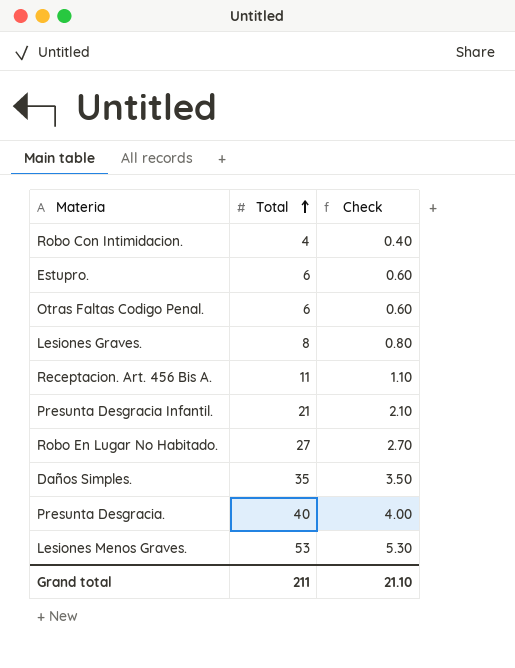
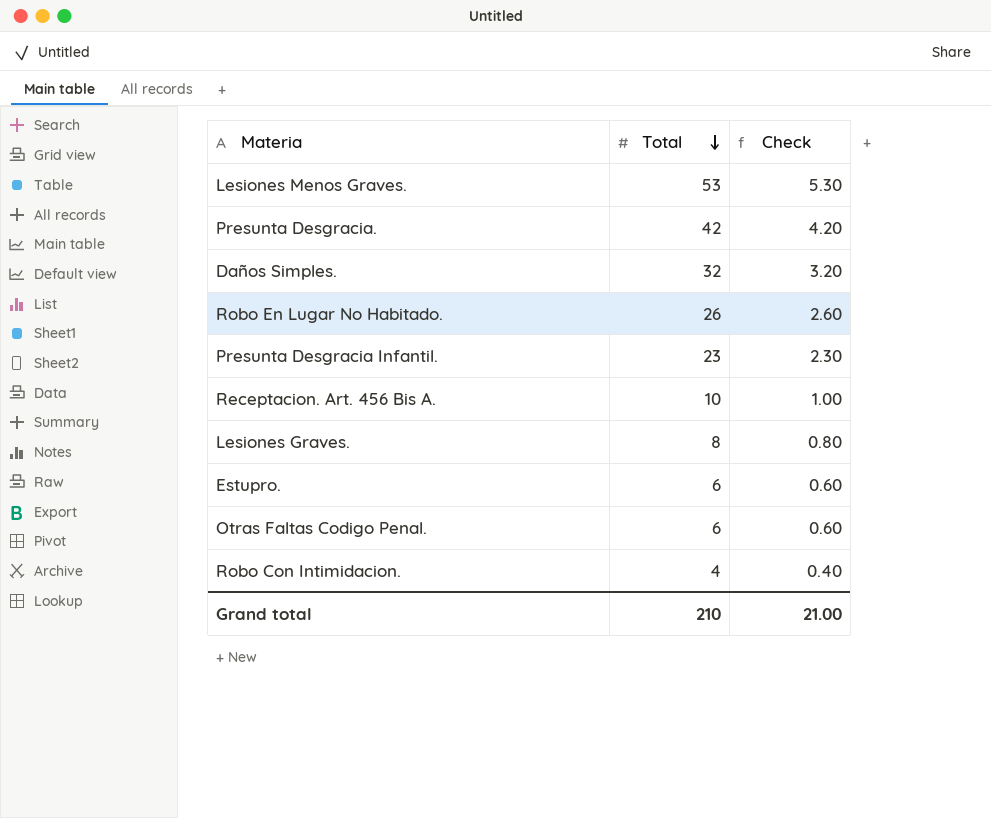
row order: Total ascending -> Total descending
Presunta Desgracia. | Total: 40 -> 42
Presunta Desgracia. | Check: 4.00 -> 4.20
Daños Simples. | Total: 35 -> 32
Daños Simples. | Check: 3.50 -> 3.20
Robo En Lugar No Habitado. | Total: 27 -> 26
Robo En Lugar No Habitado. | Check: 2.70 -> 2.60
Presunta Desgracia Infantil. | Total: 21 -> 23
Presunta Desgracia Infantil. | Check: 2.10 -> 2.30
Receptacion. Art. 456 Bis A. | Total: 11 -> 10
Receptacion. Art. 456 Bis A. | Check: 1.10 -> 1.00
Grand total | Total: 211 -> 210
Grand total | Check: 21.10 -> 21.00

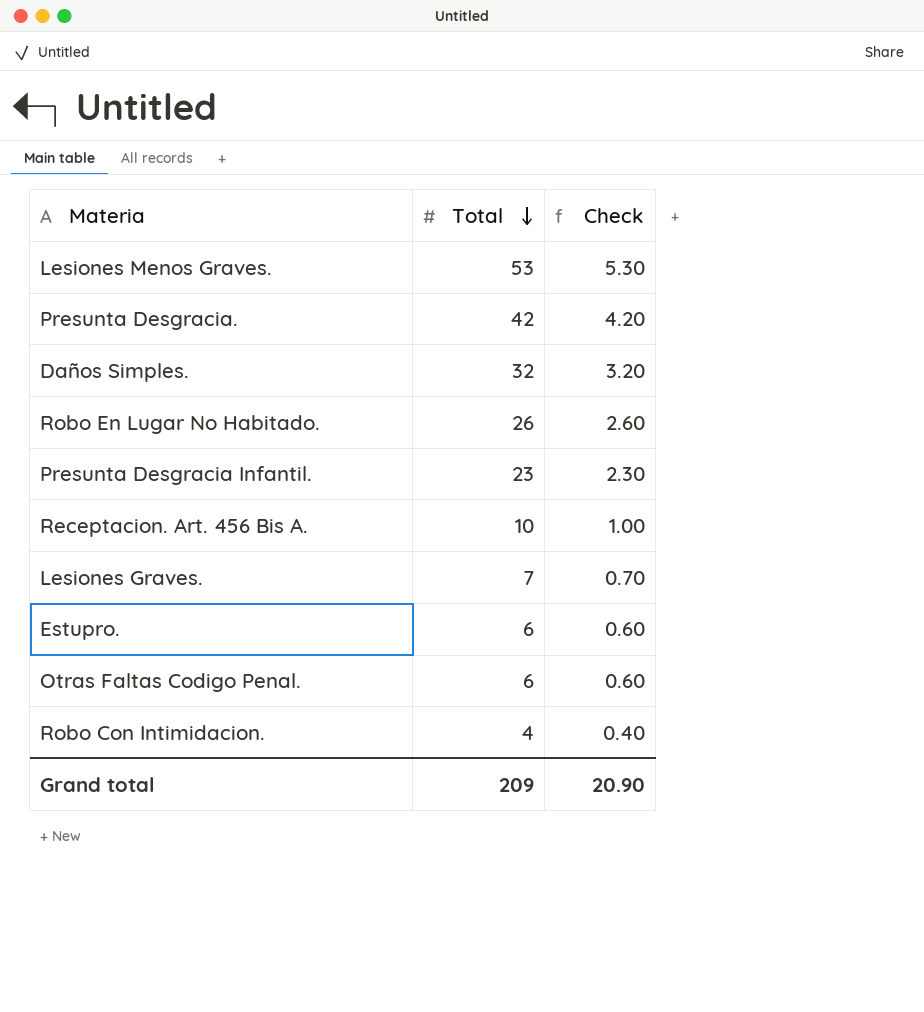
Lesiones Graves. | Total: 8 -> 7
Lesiones Graves. | Check: 0.80 -> 0.70
Grand total | Total: 210 -> 209
Grand total | Check: 21.00 -> 20.90

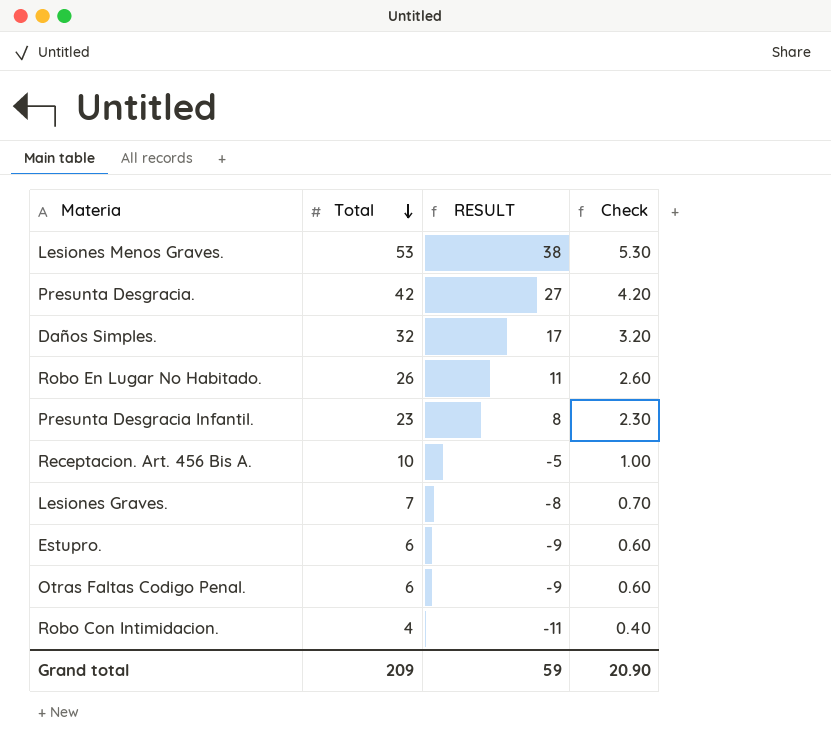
column RESULT | formula: none -> [Total] - 15

